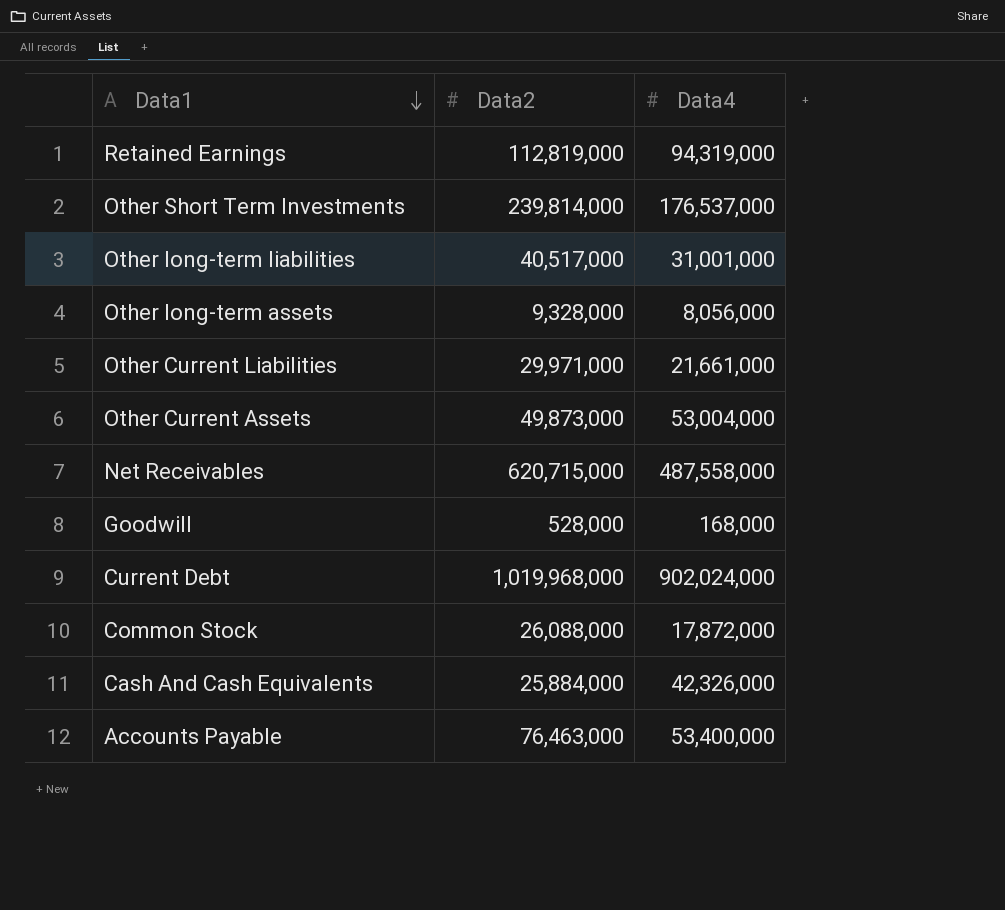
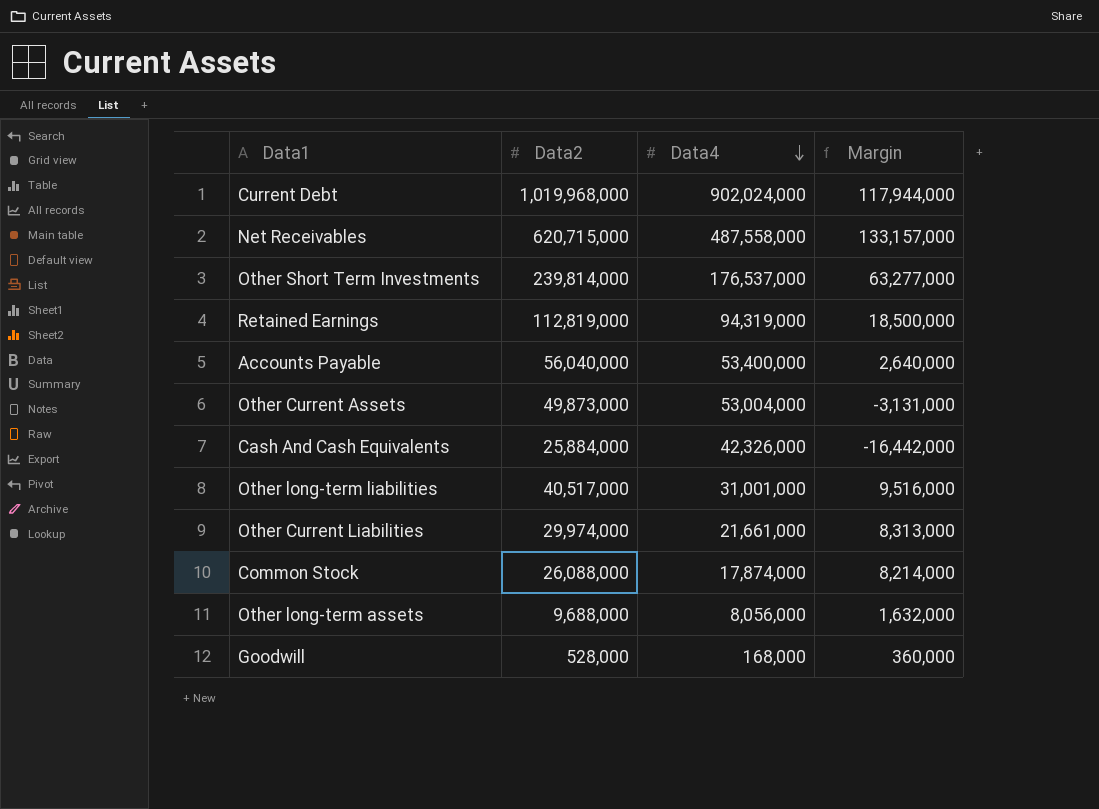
row order: Data1 descending -> Data4 descending
column Margin | formula: none -> [Data2] - [Data4]
Accounts Payable | Data2: 76,463,000 -> 56,040,000
Other Current Liabilities | Data2: 29,971,000 -> 29,974,000
Common Stock | Data4: 17,872,000 -> 17,874,000
Other long-term assets | Data2: 9,328,000 -> 9,688,000

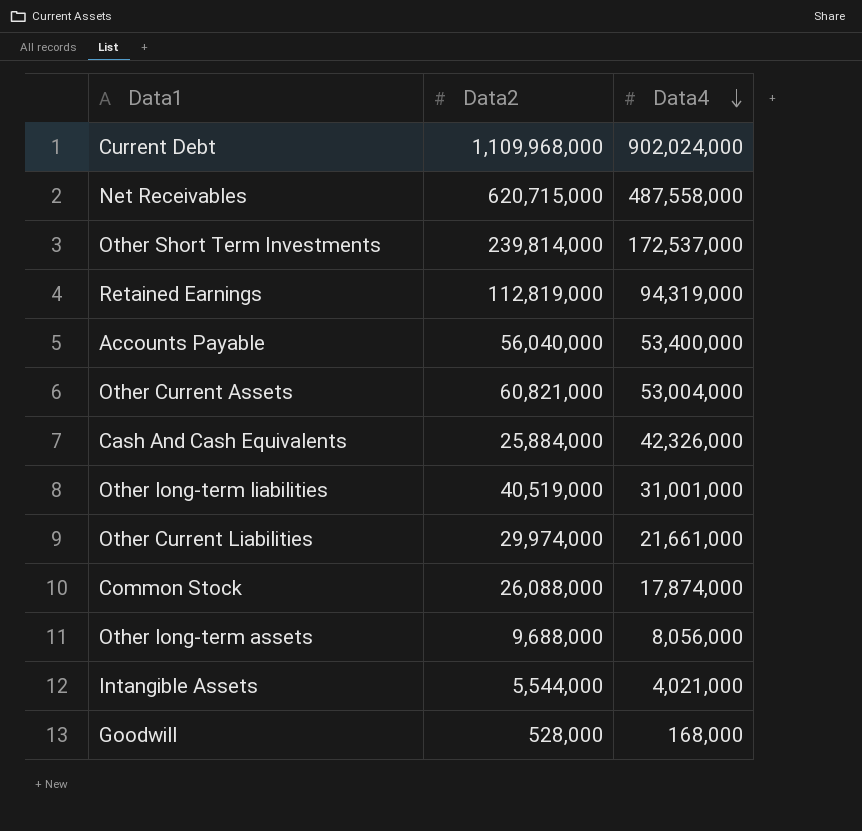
column Margin | formula: [Data2] - [Data4] -> none
Current Debt | Data2: 1,019,968,000 -> 1,109,968,000
Other Short Term Investments | Data4: 176,537,000 -> 172,537,000
Other Current Assets | Data2: 49,873,000 -> 60,821,000
Other long-term liabilities | Data2: 40,517,000 -> 40,519,000
row Intangible Assets: none -> 5,544,000 | 4,021,000

